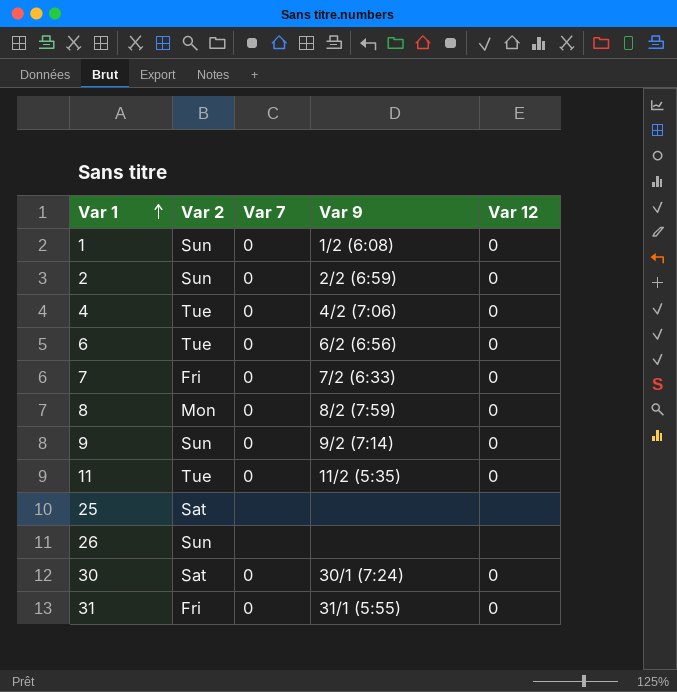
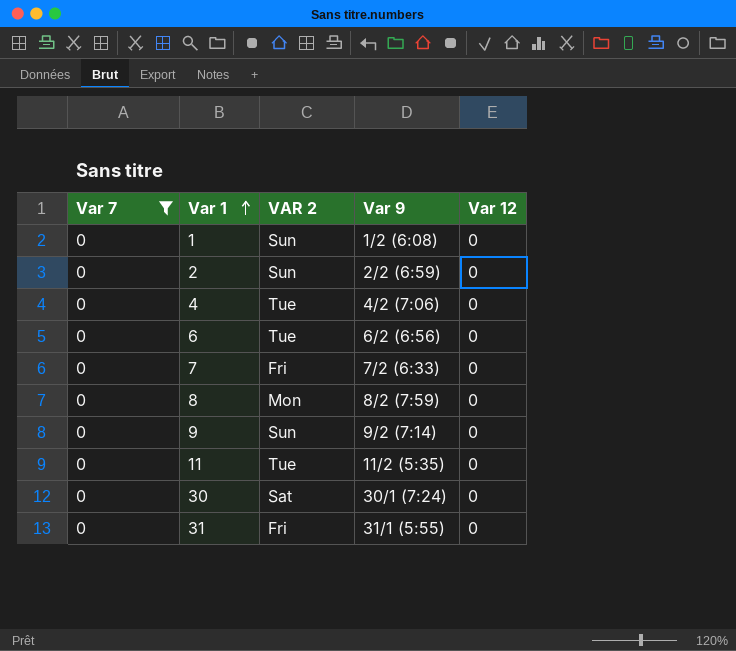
filter: none -> Var 7 = 0
column Var 7 | position: 3 -> 1
column name: Var 2 -> VAR 2

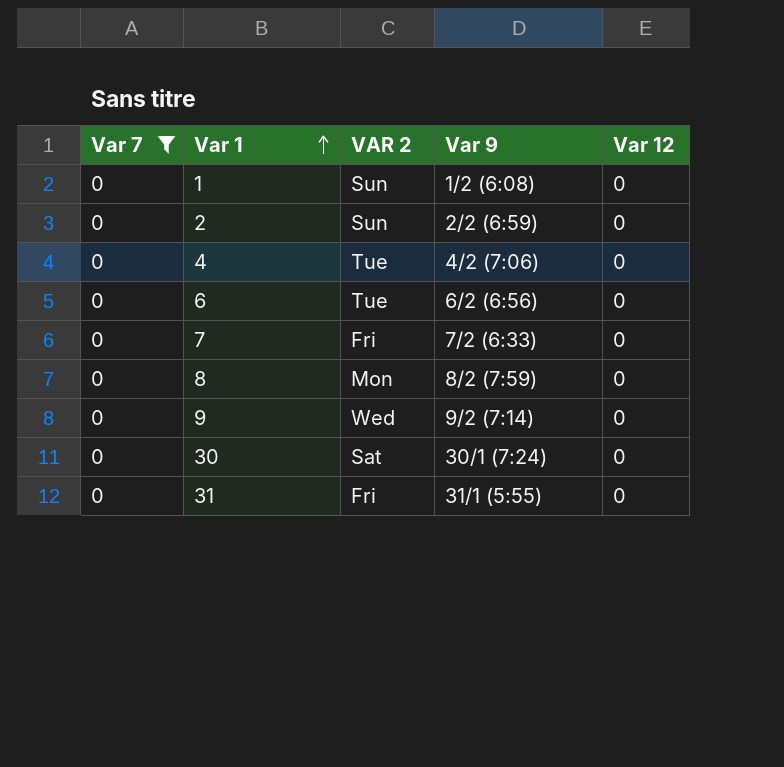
row 11: 0 | Tue | 11/2 (5:35) | 0 -> none
9 | VAR 2: Sun -> Wed

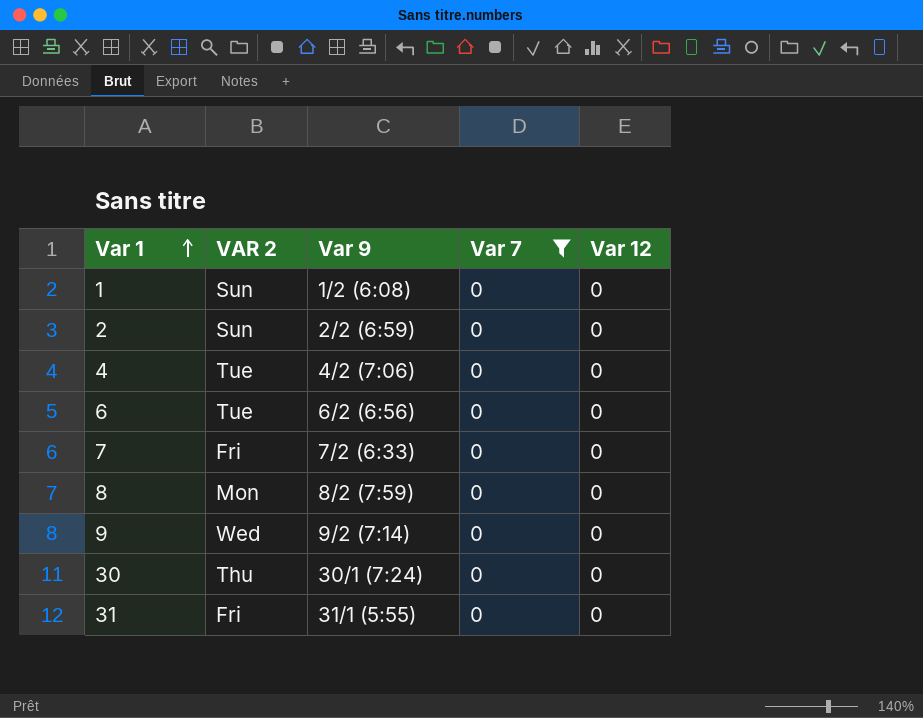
column Var 7 | position: 1 -> 4
30 | VAR 2: Sat -> Thu

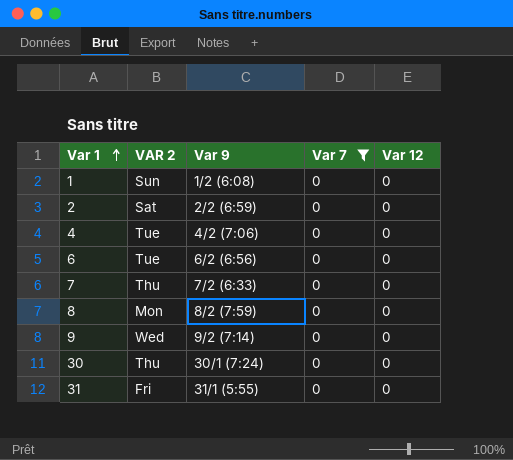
2 | VAR 2: Sun -> Sat
7 | VAR 2: Fri -> Thu

